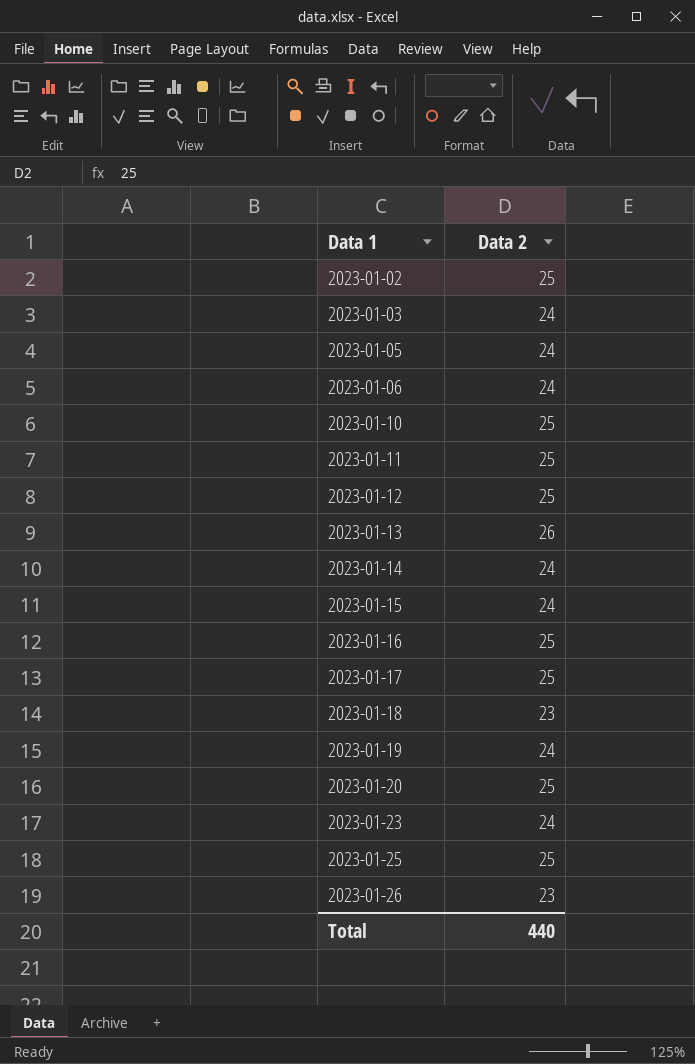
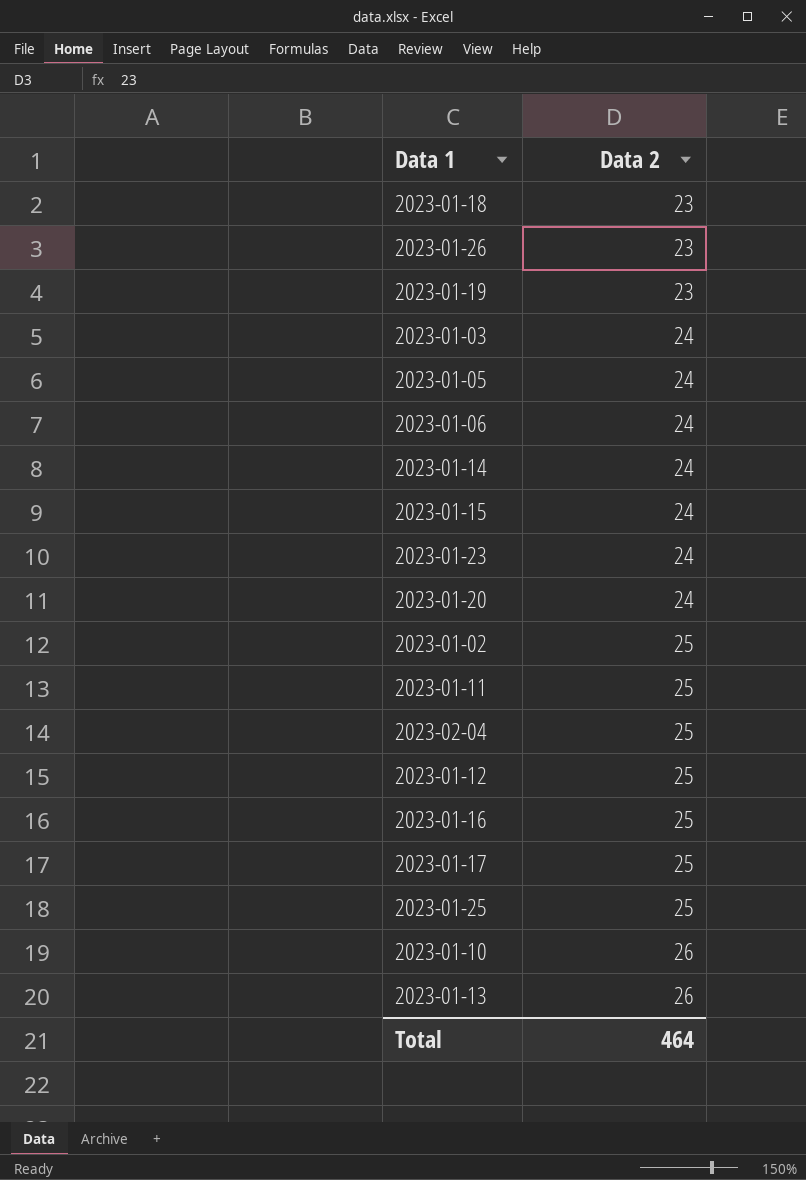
row order: Data 1 ascending -> Data 2 ascending
2023-01-19 | Data 2: 24 -> 23
2023-01-20 | Data 2: 25 -> 24
row 2023-02-04: none -> 25
2023-01-10 | Data 2: 25 -> 26
Total | Data 2: 440 -> 464

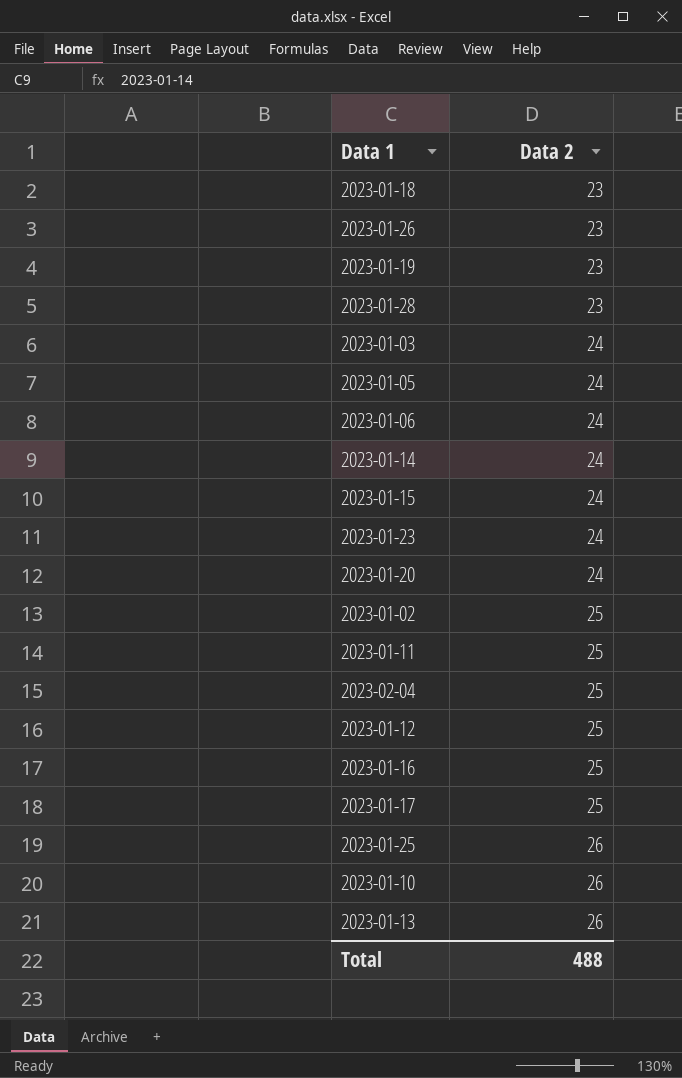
row 2023-01-28: none -> 23
2023-01-25 | Data 2: 25 -> 26
Total | Data 2: 464 -> 488

